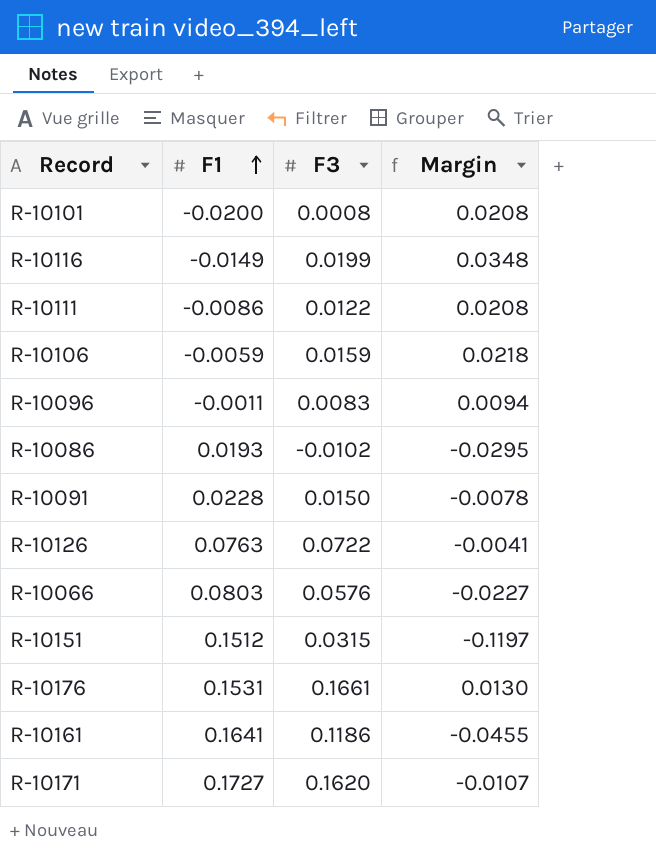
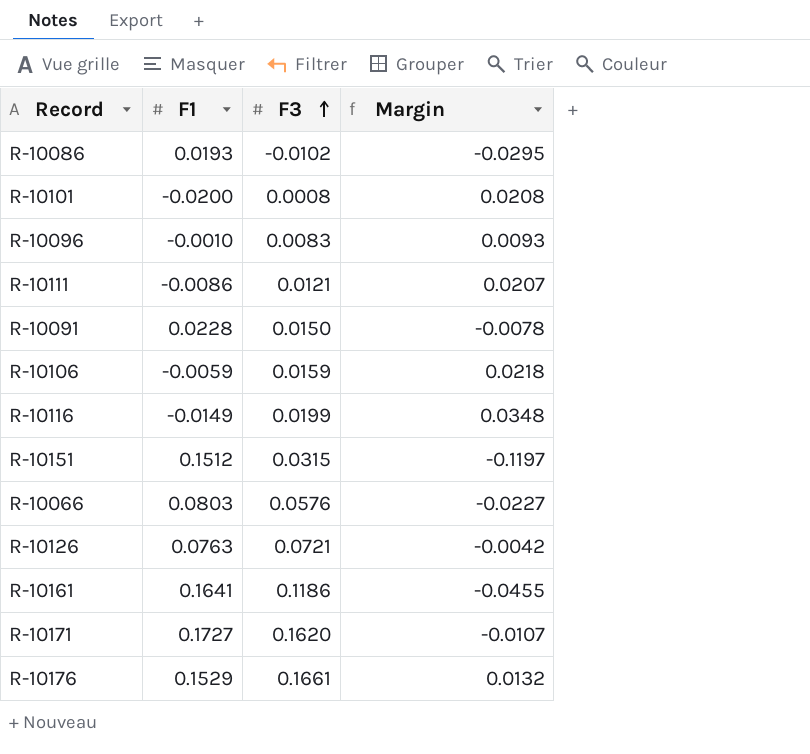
row order: F1 ascending -> F3 ascending
R-10096 | F1: -0.0011 -> -0.0010
R-10096 | Margin: 0.0094 -> 0.0093
R-10111 | F3: 0.0122 -> 0.0121
R-10111 | Margin: 0.0208 -> 0.0207
R-10126 | F3: 0.0722 -> 0.0721
R-10126 | Margin: -0.0041 -> -0.0042
R-10176 | F1: 0.1531 -> 0.1529
R-10176 | Margin: 0.0130 -> 0.0132

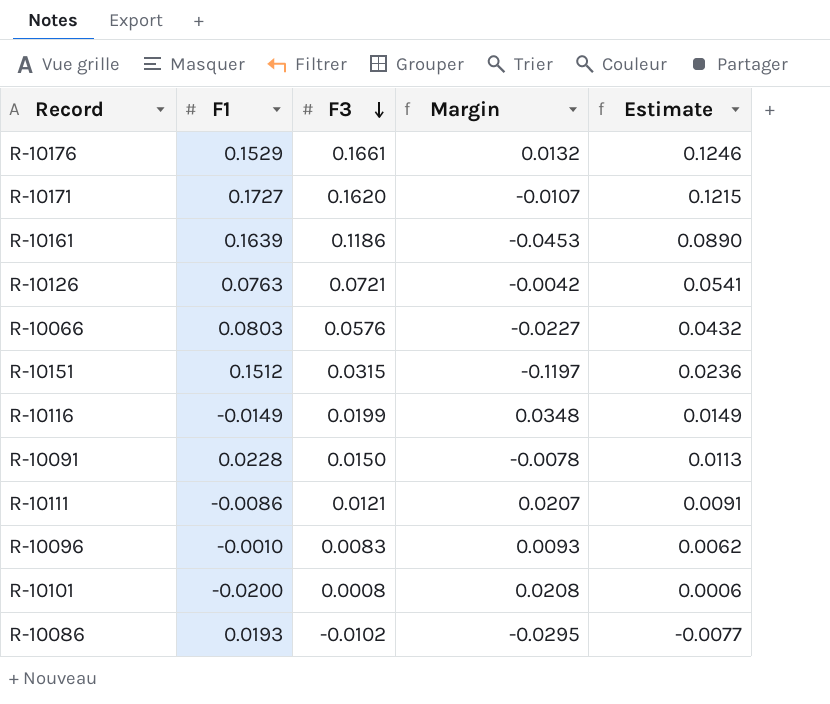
row order: F3 ascending -> F3 descending
column Estimate | formula: none -> [F3] * 0.75
row R-10106: -0.0059 | 0.0159 | 0.0218 -> none
R-10161 | F1: 0.1641 -> 0.1639
R-10161 | Margin: -0.0455 -> -0.0453

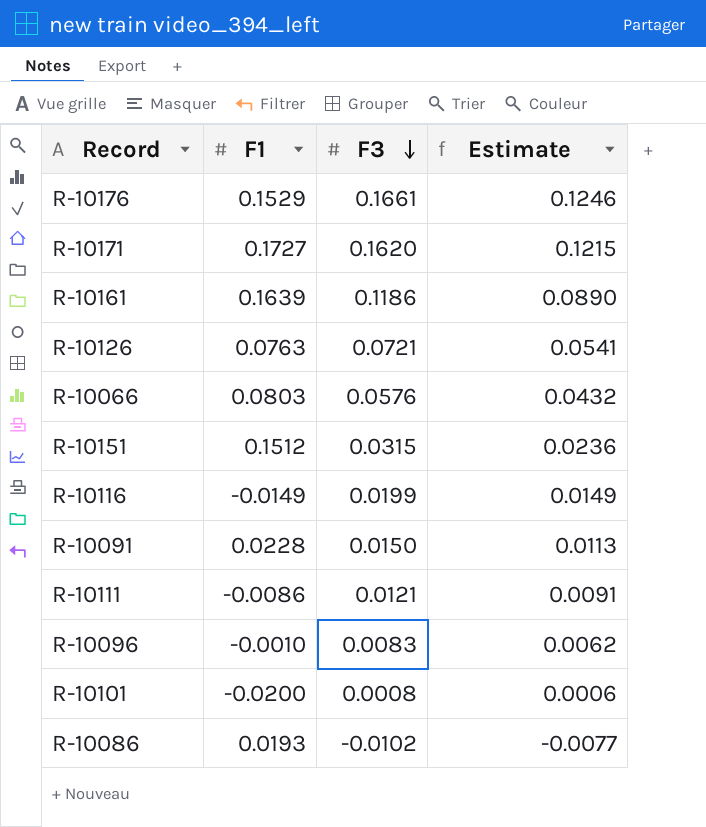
column Margin | formula: [F3] - [F1] -> none

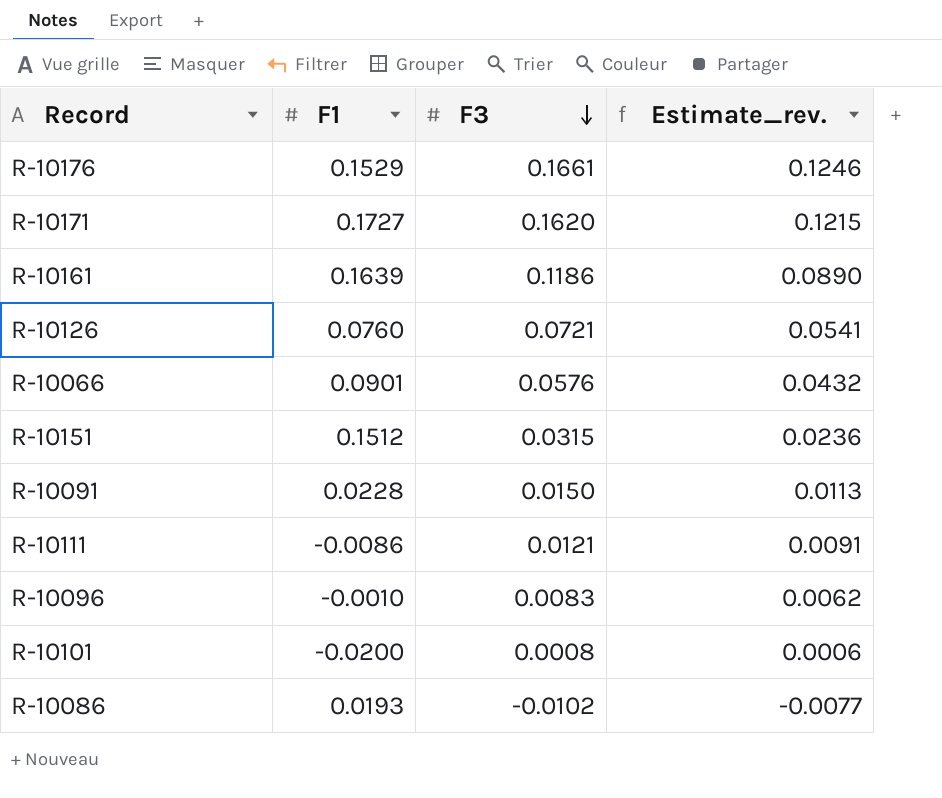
column name: Estimate -> Estimate_rev.
row R-10116: -0.0149 | 0.0199 | 0.0149 -> none
R-10126 | F1: 0.0763 -> 0.0760
R-10066 | F1: 0.0803 -> 0.0901

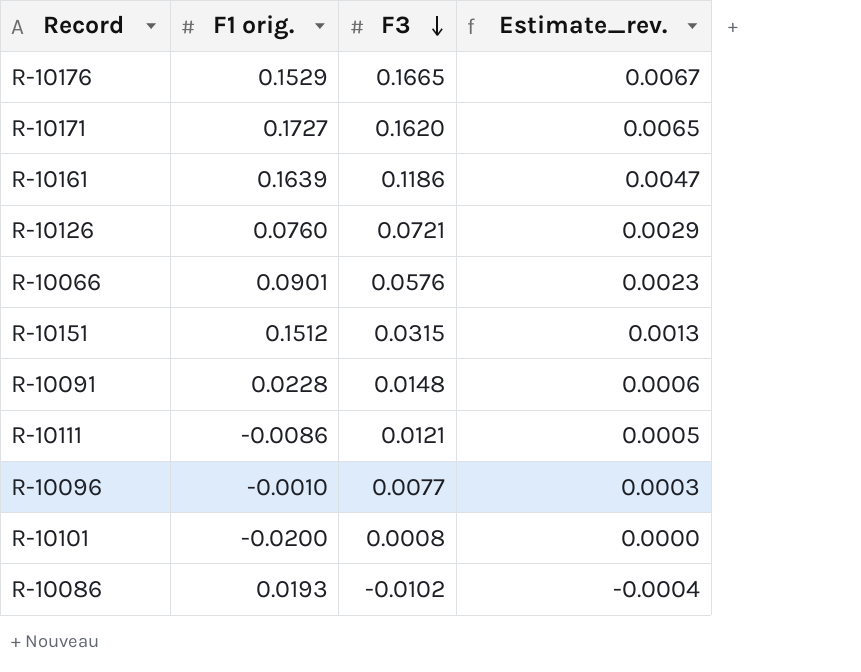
column name: F1 -> F1 orig.
column Estimate_rev. | formula: [F3] * 0.75 -> [F3] * 0.04
R-10176 | F3: 0.1661 -> 0.1665
R-10091 | F3: 0.0150 -> 0.0148
R-10096 | F3: 0.0083 -> 0.0077

